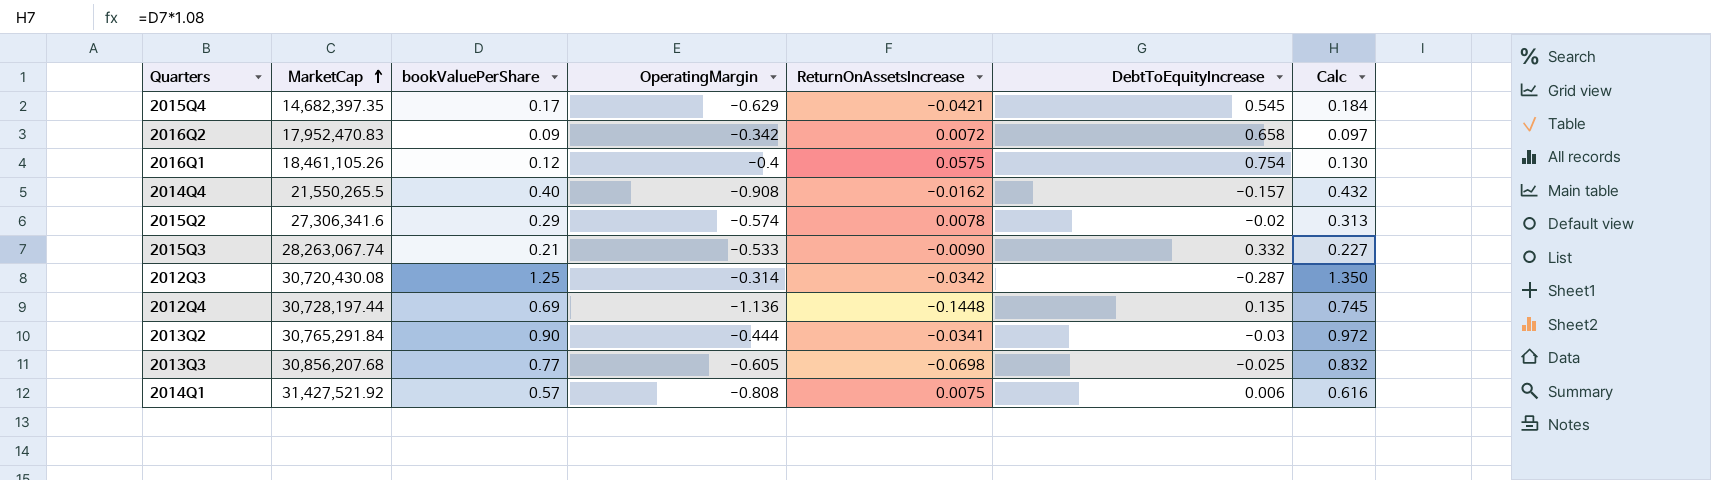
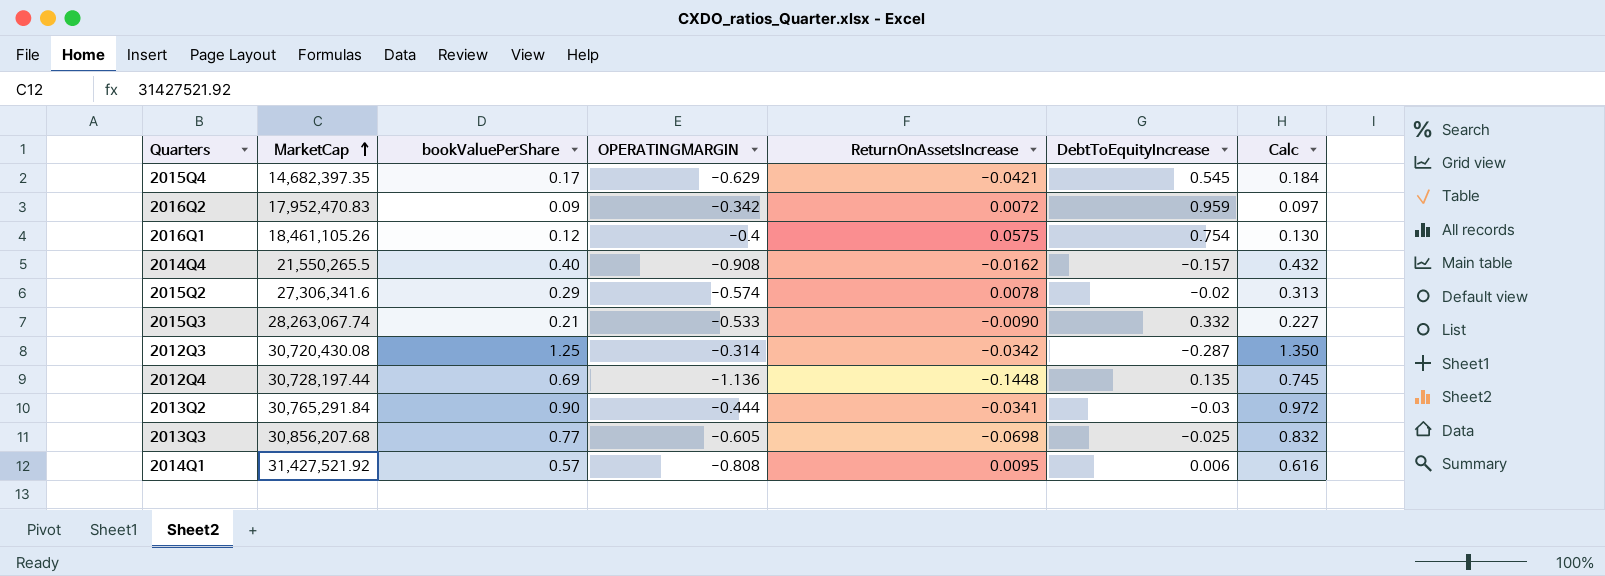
column name: OperatingMargin -> OPERATINGMARGIN
2016Q2 | DebtToEquityIncrease: 0.658 -> 0.959
2014Q1 | ReturnOnAssetsIncrease: 0.0075 -> 0.0095

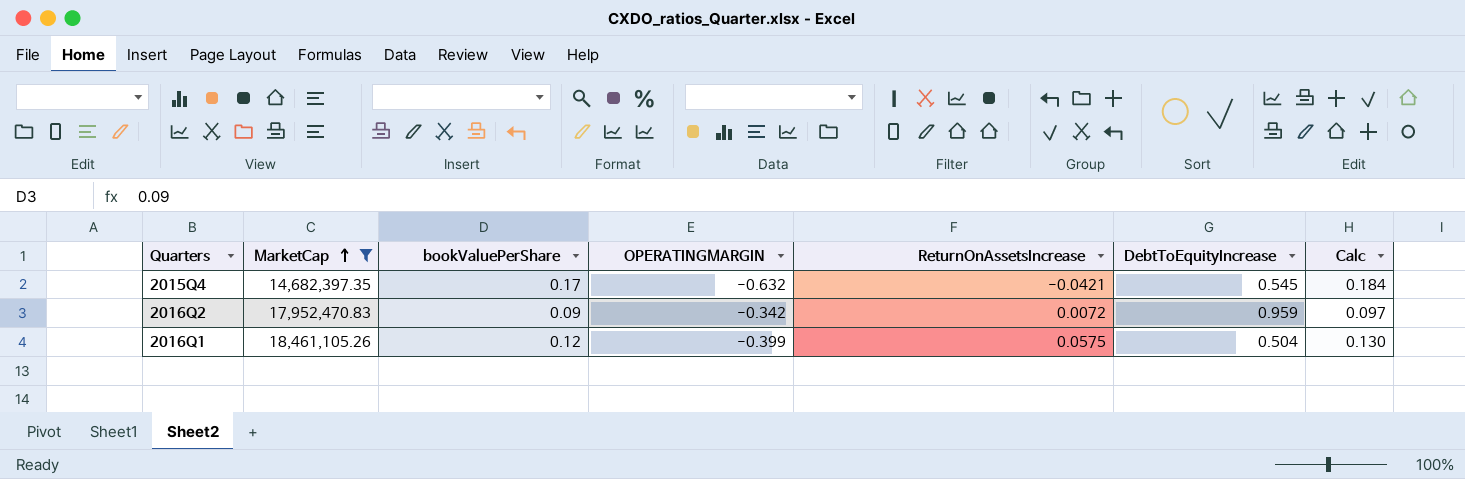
filter: none -> MarketCap <= 18,461,105.26
2015Q4 | OPERATINGMARGIN: -0.629 -> -0.632
2016Q1 | OPERATINGMARGIN: -0.4 -> -0.399
2016Q1 | DebtToEquityIncrease: 0.754 -> 0.504

